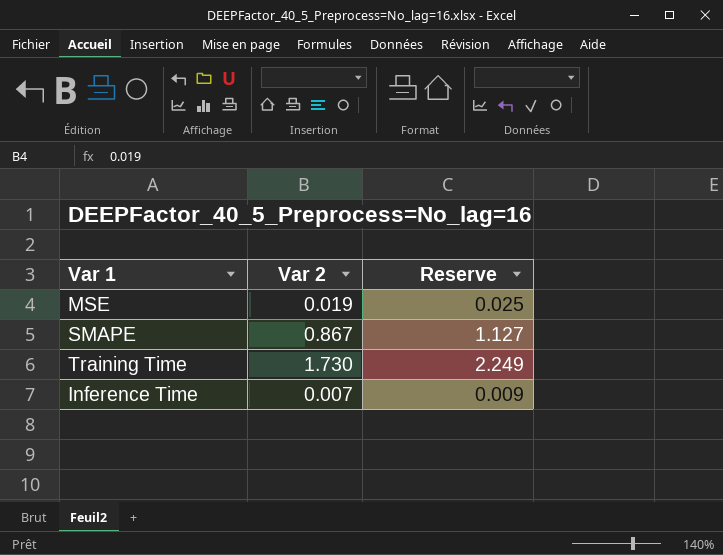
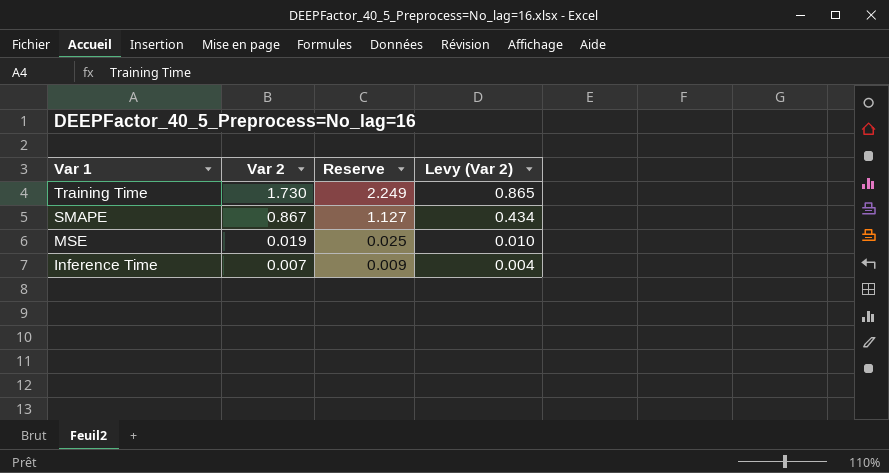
row order: none -> Var 1 descending
column Levy (Var 2) | formula: none -> [Var 2] * 0.5

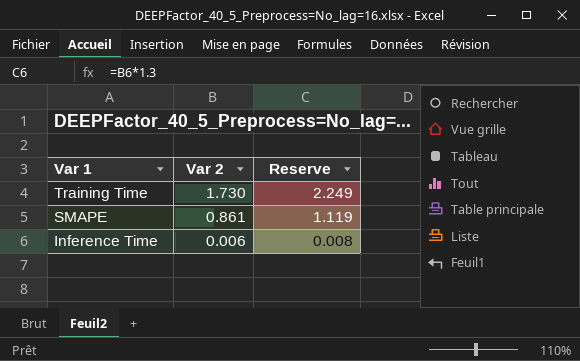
column Levy (Var 2) | formula: [Var 2] * 0.5 -> none
row MSE: 0.019 | 0.025 | 0.010 -> none
SMAPE | Var 2: 0.867 -> 0.861
SMAPE | Reserve: 1.127 -> 1.119
Inference Time | Var 2: 0.007 -> 0.006
Inference Time | Reserve: 0.009 -> 0.008

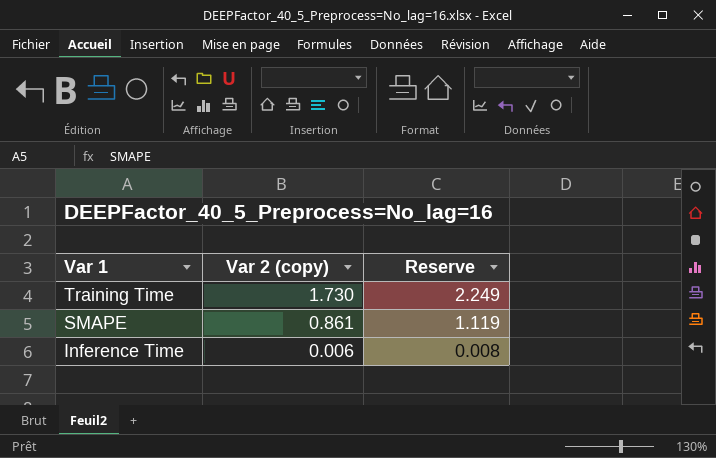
column name: Var 2 -> Var 2 (copy)

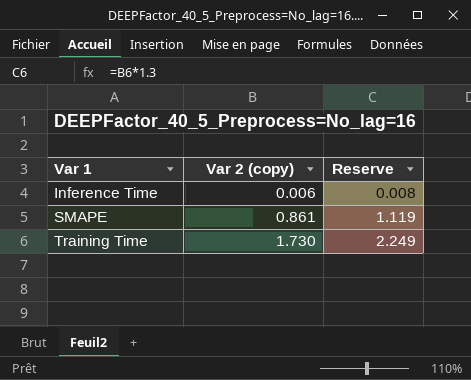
row order: Var 1 descending -> Var 1 ascending

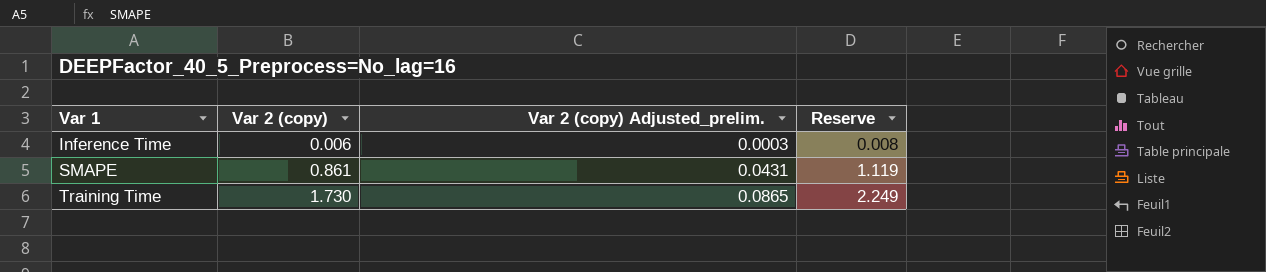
column Var 2 (copy) Adjusted_prelim. | formula: none -> [Var 2 (copy)] * 0.05

